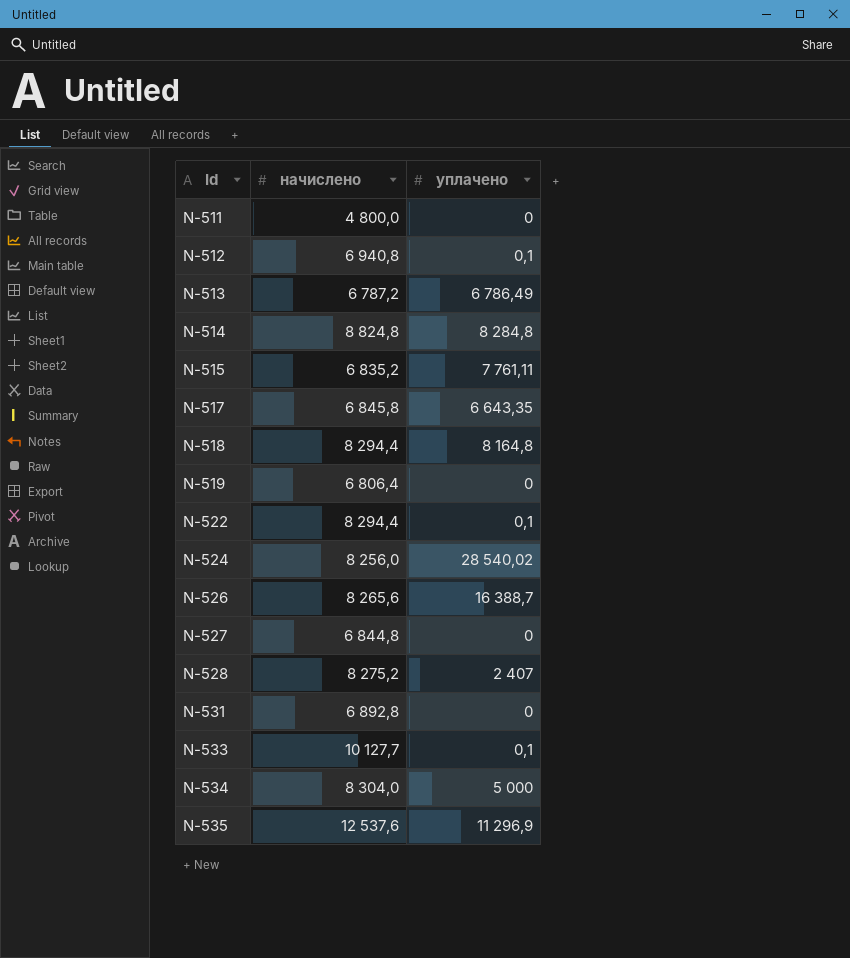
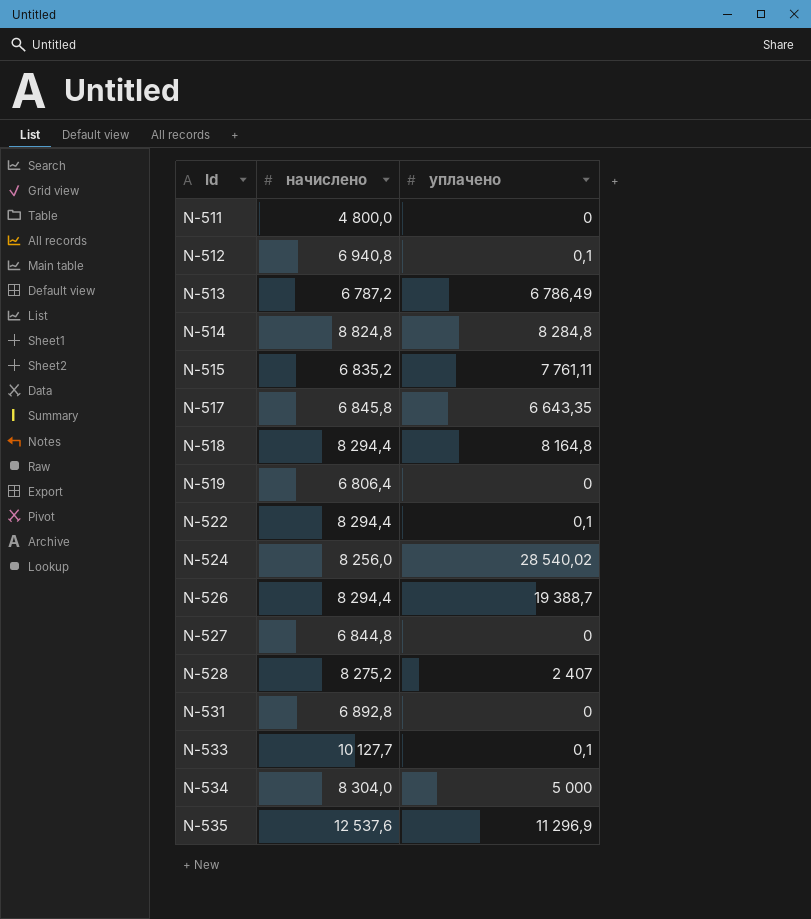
N-526 | начислено: 8 265,6 -> 8 294,4
N-526 | уплачено: 16 388,7 -> 19 388,7

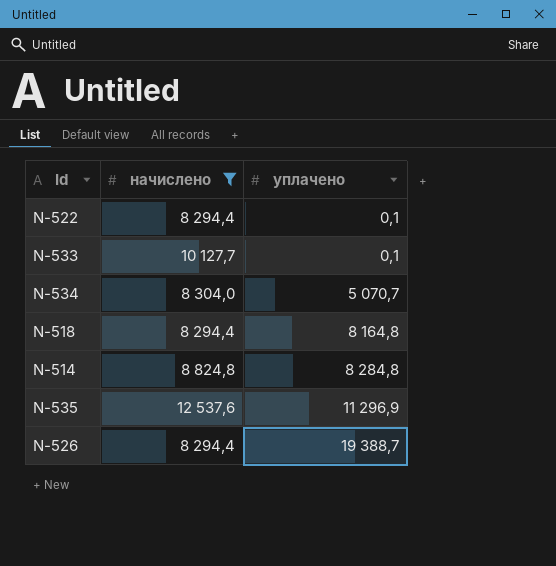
filter: none -> начислено >= 8 294,4
row order: Id ascending -> уплачено ascending
N-534 | уплачено: 5 000 -> 5 070,7

